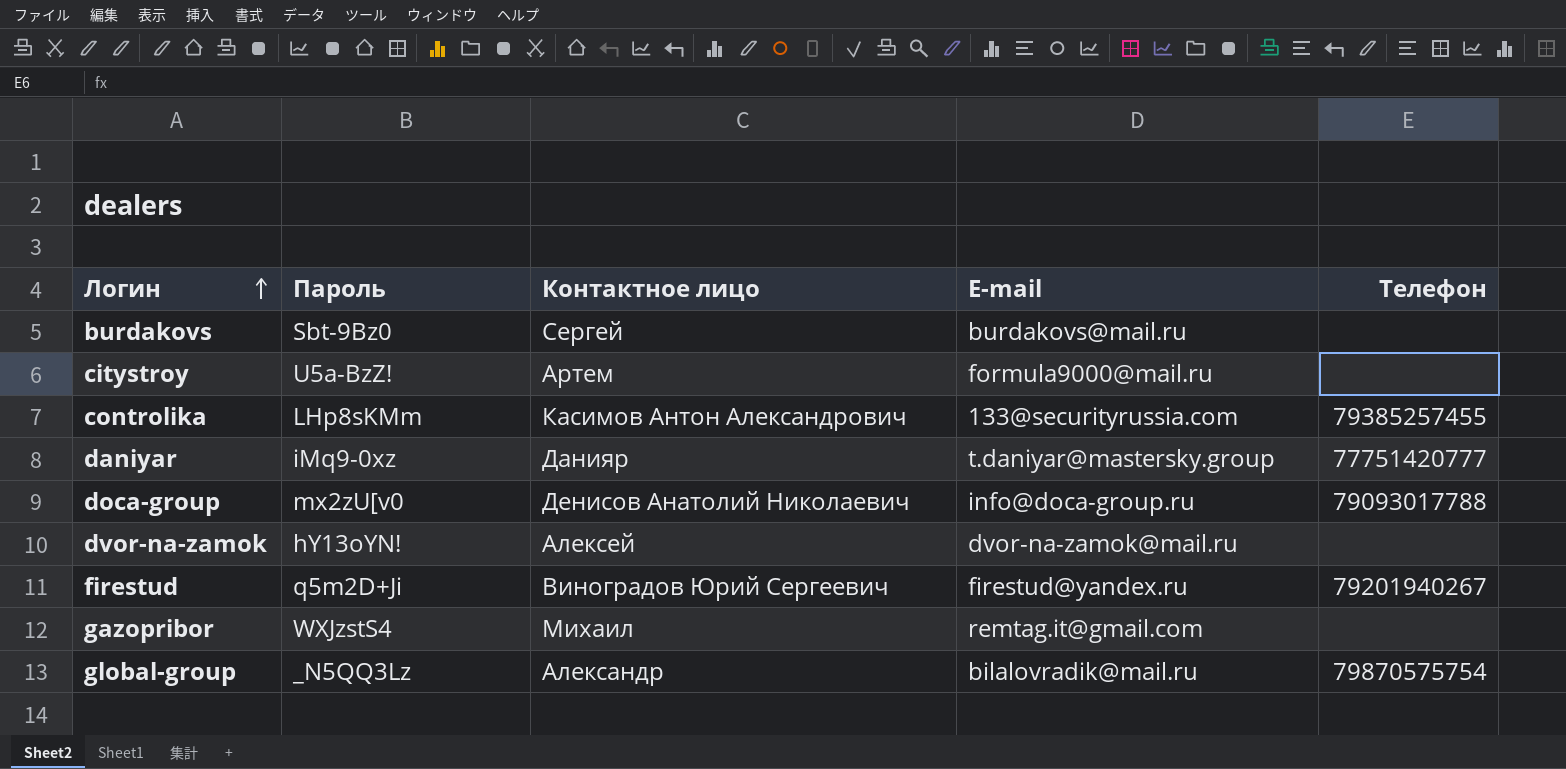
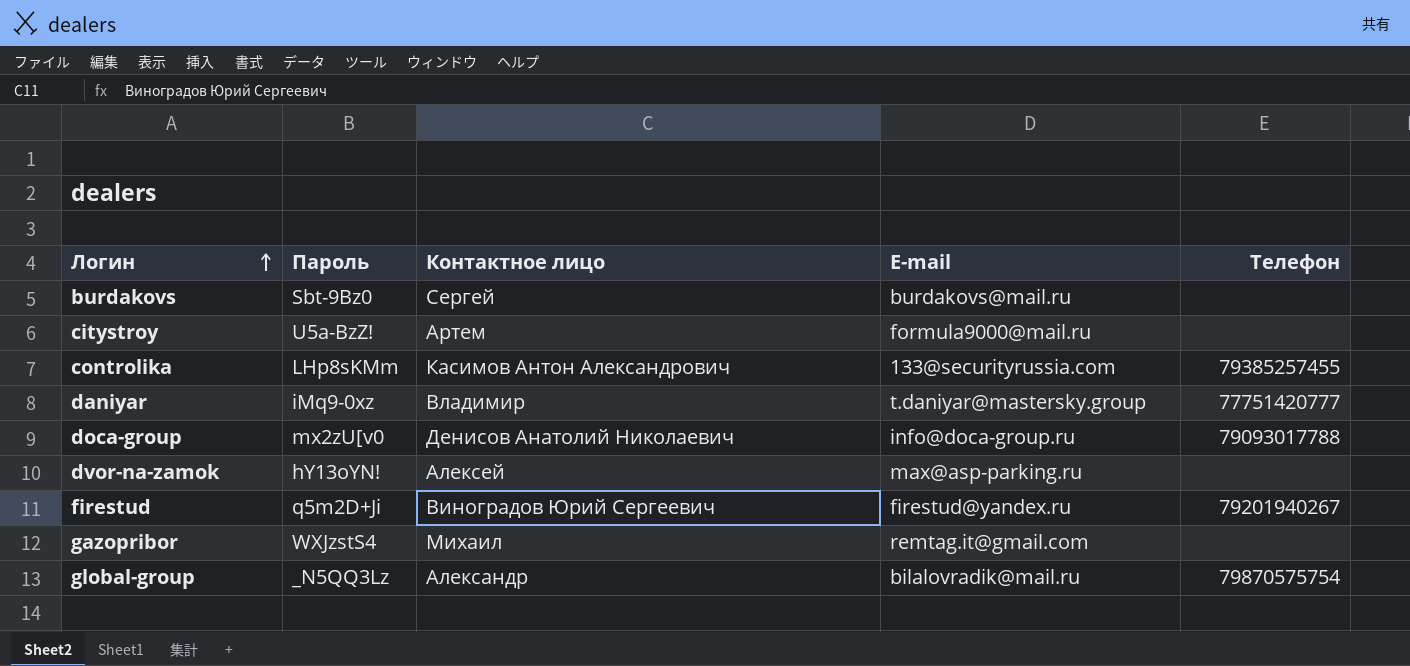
daniyar | Контактное лицо: Данияр -> Владимир
dvor-na-zamok | E-mail: dvor-na-zamok@mail.ru -> max@asp-parking.ru

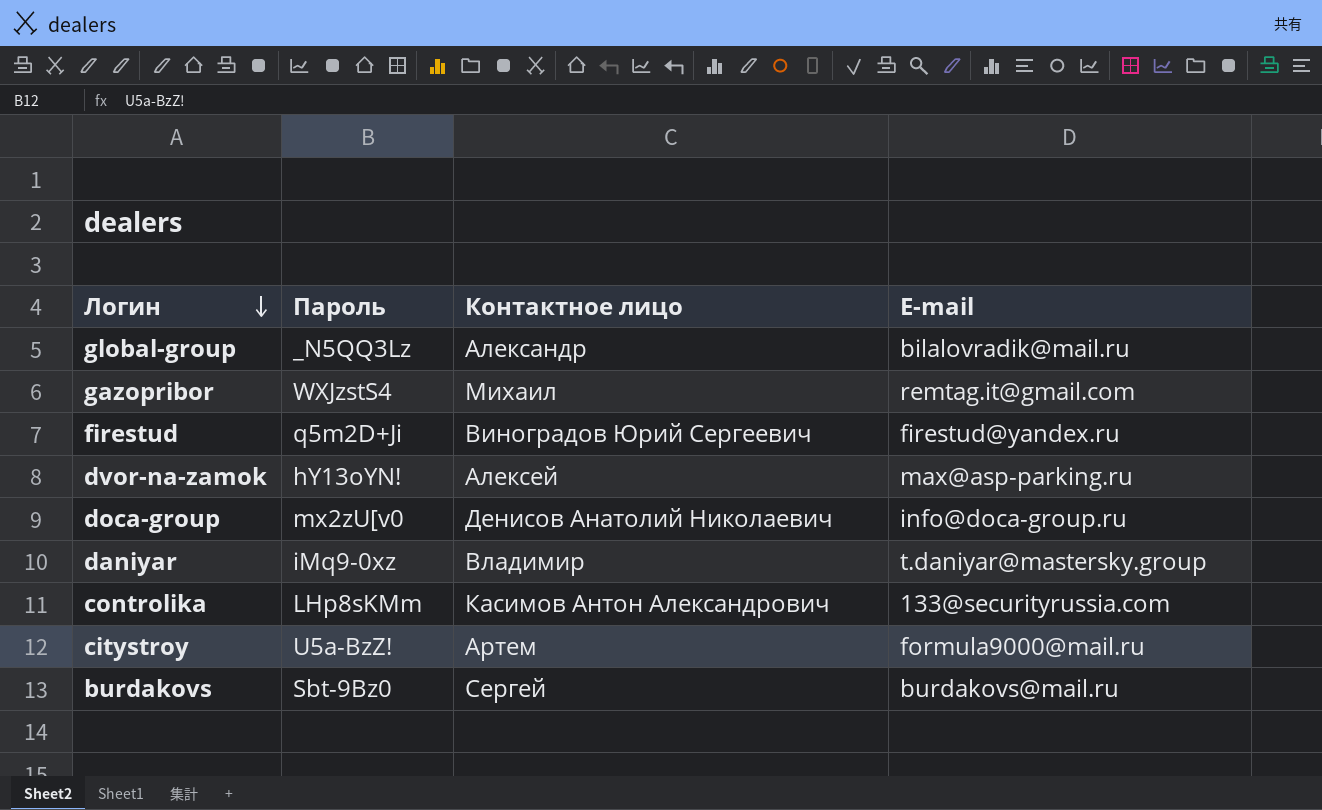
row order: Логин ascending -> Логин descending
column Телефон | position: 5 -> none

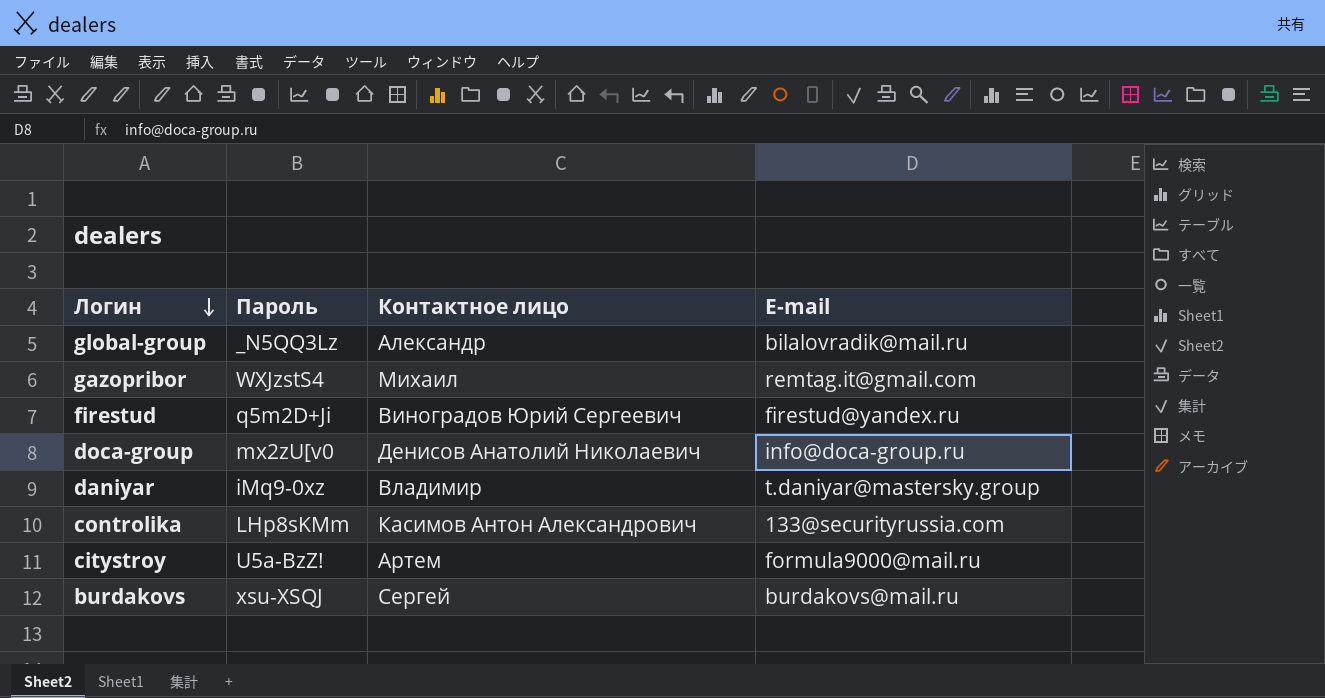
row dvor-na-zamok: hY13oYN! | Алексей | max@asp-parking.ru -> none
burdakovs | Пароль: Sbt-9Bz0 -> xsu-XSQJ

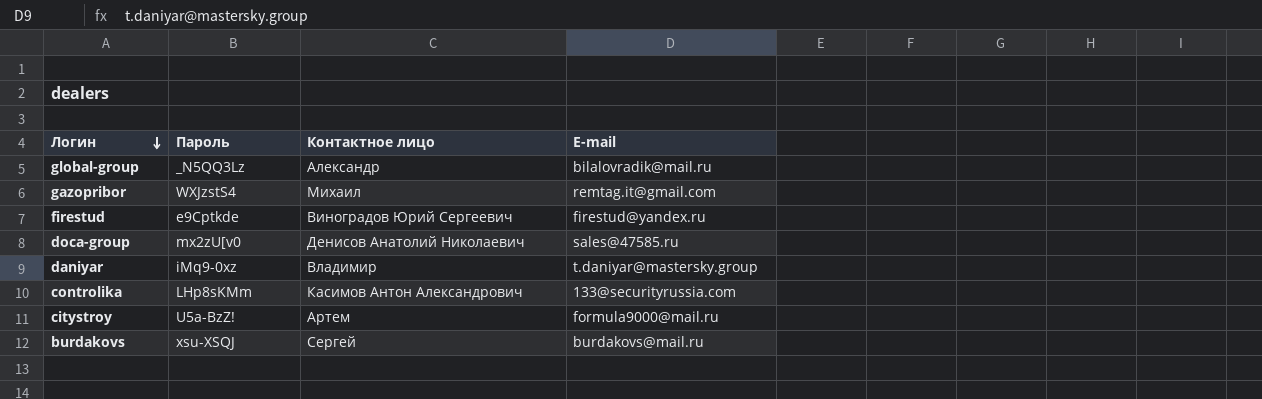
firestud | Пароль: q5m2D+Ji -> e9Cptkde
doca-group | E-mail: info@doca-group.ru -> sales@47585.ru

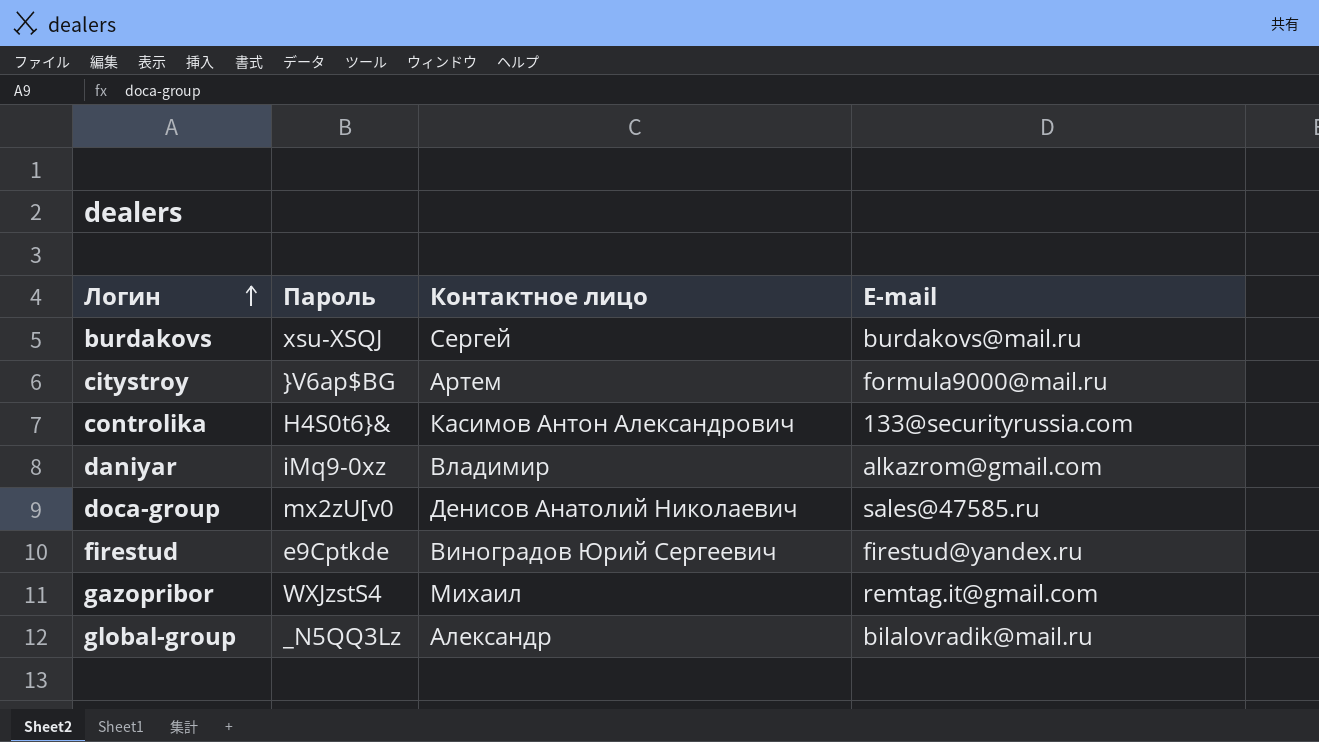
row order: Логин descending -> Логин ascending
citystroy | Пароль: U5a-BzZ! -> }V6ap$BG
controlika | Пароль: LHp8sKMm -> H4S0t6}&
daniyar | E-mail: t.daniyar@mastersky.group -> alkazrom@gmail.com

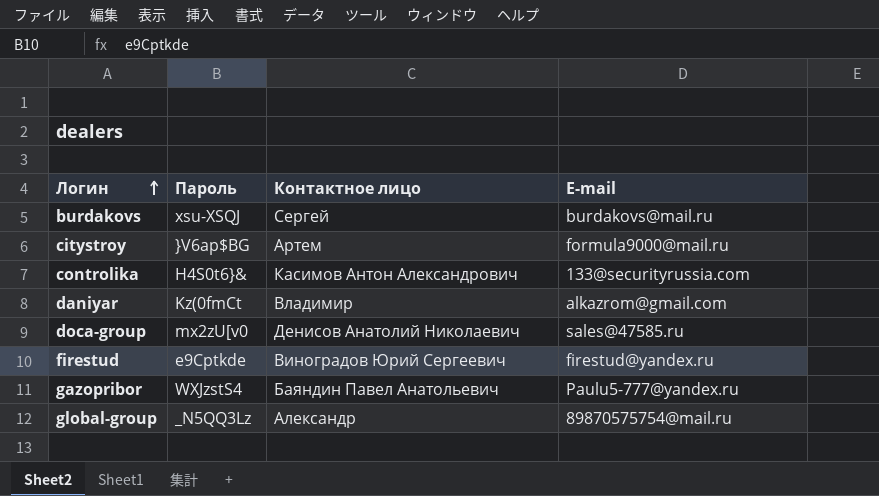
daniyar | Пароль: iMq9-0xz -> Kz(0fmCt
gazopribor | Контактное лицо: Михаил -> Баяндин Павел Анатольевич
gazopribor | E-mail: remtag.it@gmail.com -> Paulu5-777@yandex.ru
global-group | E-mail: bilalovradik@mail.ru -> 89870575754@mail.ru

